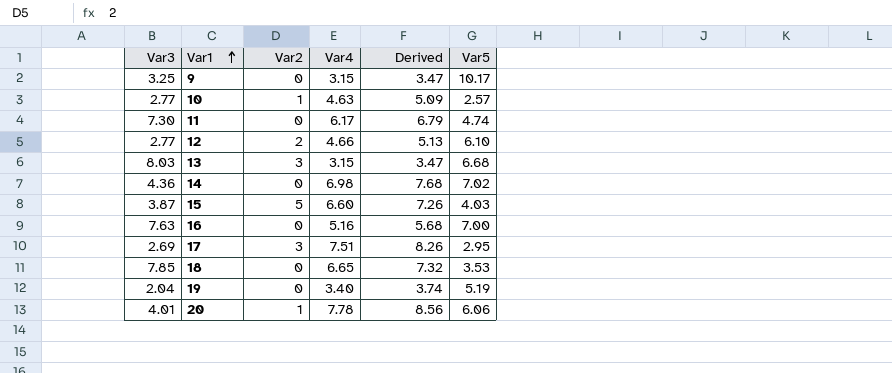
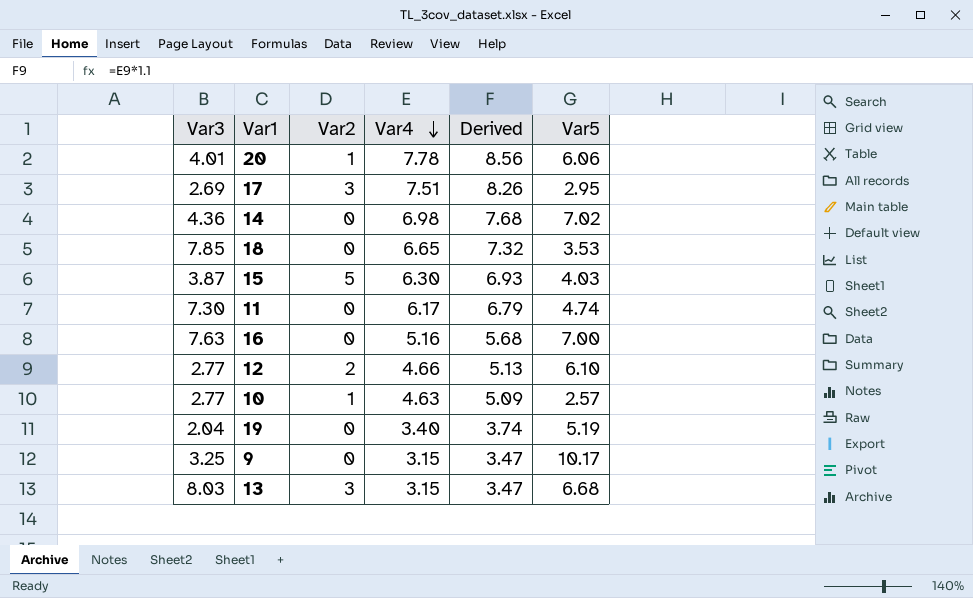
row order: Var1 ascending -> Var4 descending
15 | Var4: 6.60 -> 6.30
15 | Derived: 7.26 -> 6.93

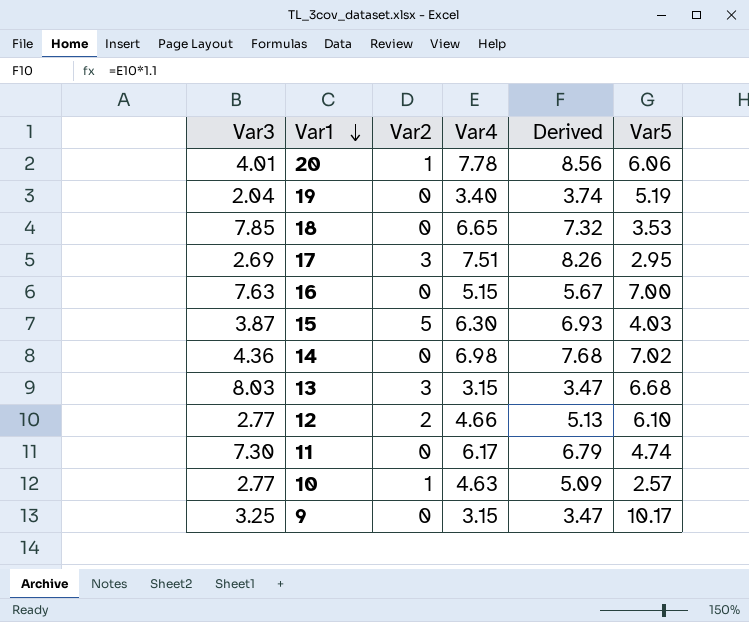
row order: Var4 descending -> Var1 descending
16 | Var4: 5.16 -> 5.15
16 | Derived: 5.68 -> 5.67

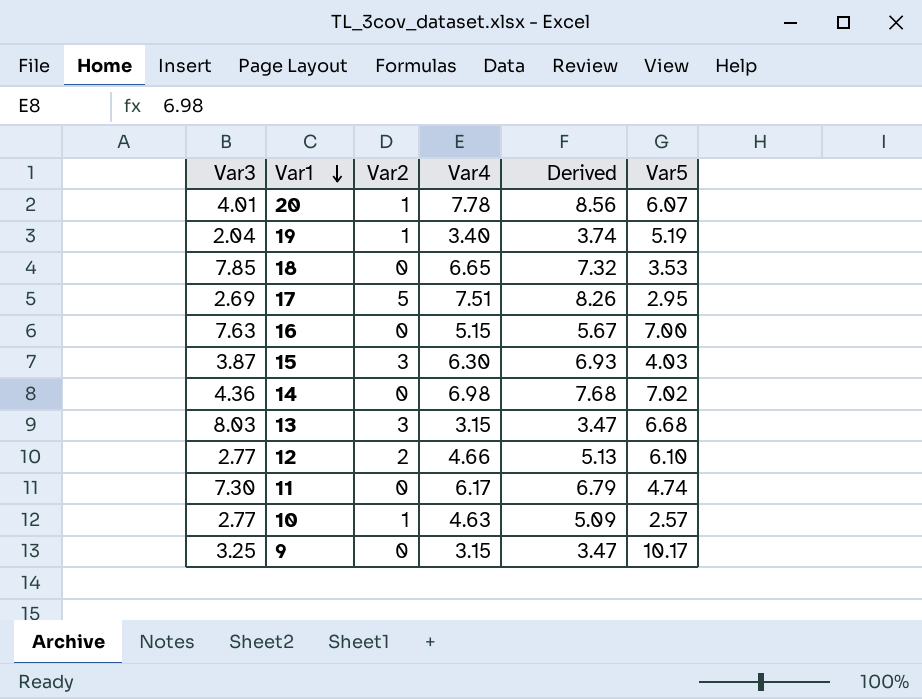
20 | Var5: 6.06 -> 6.07
19 | Var2: 0 -> 1
17 | Var2: 3 -> 5
15 | Var2: 5 -> 3

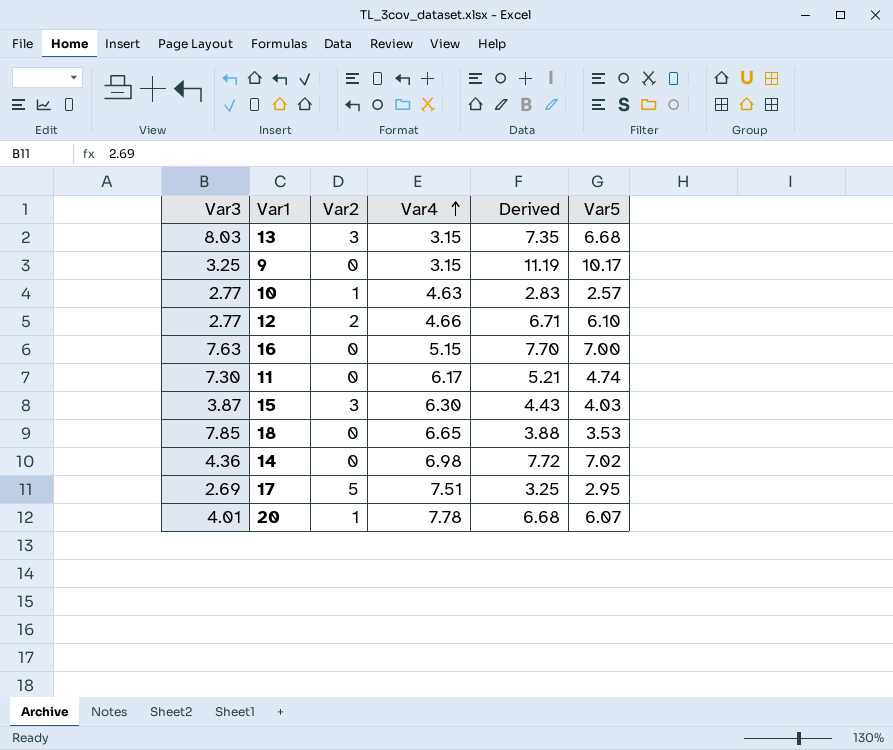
row order: Var1 descending -> Var4 ascending
column Derived | formula: [Var4] * 1.1 -> [Var5] * 1.1
row 19: 2.04 | 1 | 3.40 | 3.74 | 5.19 -> none

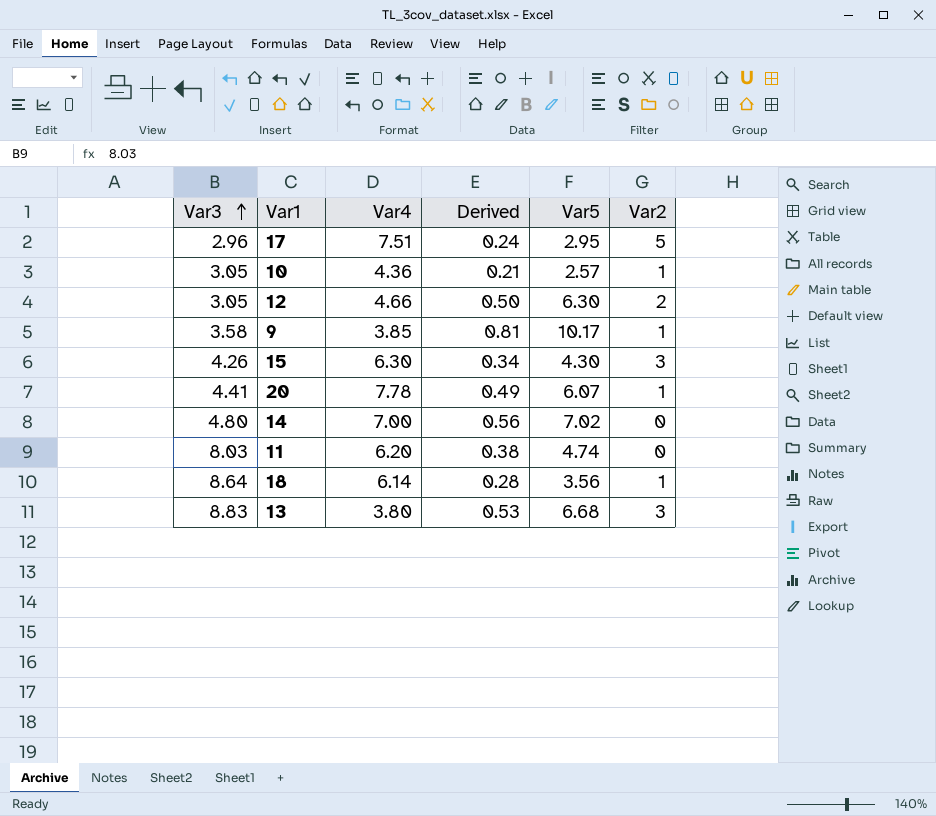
row order: Var4 ascending -> Var3 ascending
column Derived | formula: [Var5] * 1.1 -> [Var5] * 0.08
column Var2 | position: 3 -> 6
row 16: 7.63 | 0 | 5.15 | 7.70 | 7.00 -> none
17 | Var3: 2.69 -> 2.96
10 | Var3: 2.77 -> 3.05
10 | Var4: 4.63 -> 4.36
12 | Var3: 2.77 -> 3.05
12 | Var5: 6.10 -> 6.30
9 | Var3: 3.25 -> 3.58
9 | Var4: 3.15 -> 3.85
9 | Var2: 0 -> 1
15 | Var3: 3.87 -> 4.26
15 | Var5: 4.03 -> 4.30
20 | Var3: 4.01 -> 4.41
14 | Var3: 4.36 -> 4.80
14 | Var4: 6.98 -> 7.00
11 | Var3: 7.30 -> 8.03
11 | Var4: 6.17 -> 6.20
18 | Var3: 7.85 -> 8.64
18 | Var4: 6.65 -> 6.14
18 | Var5: 3.53 -> 3.56
18 | Var2: 0 -> 1
13 | Var3: 8.03 -> 8.83
13 | Var4: 3.15 -> 3.80

